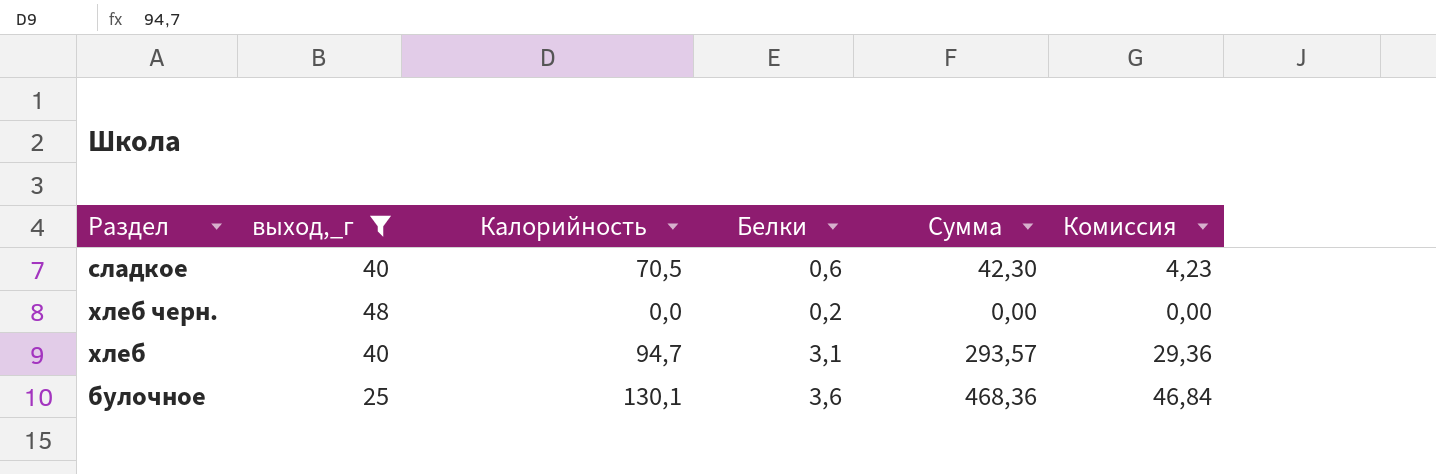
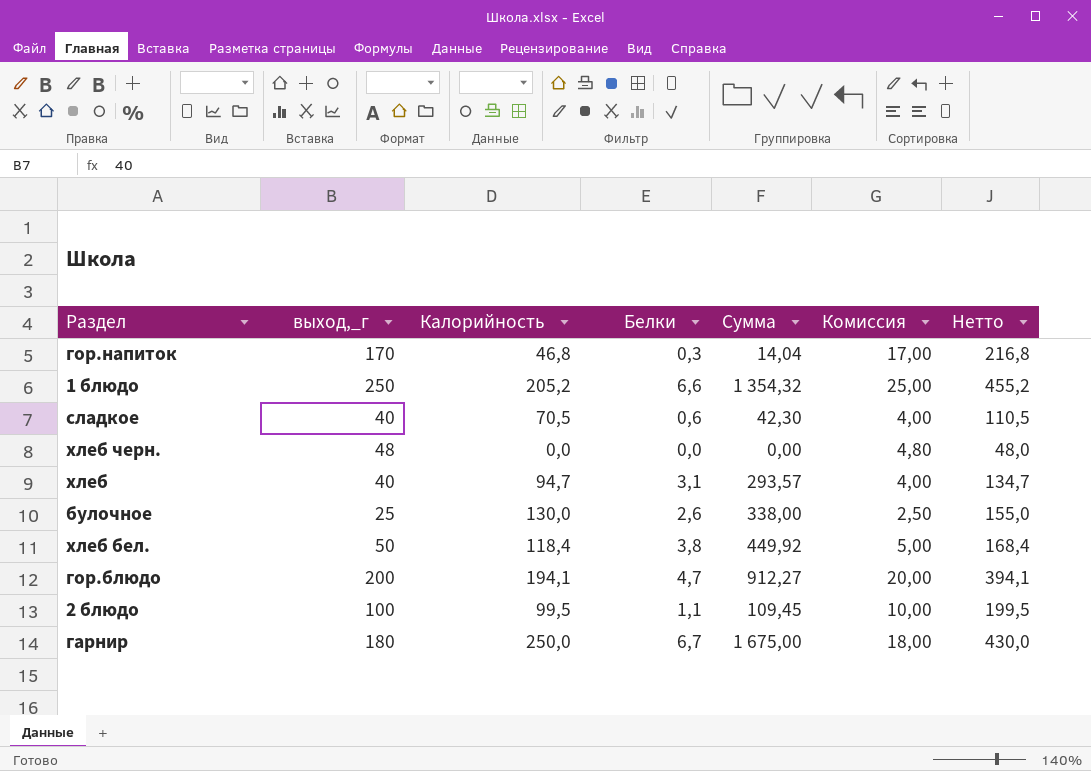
filter: выход,_г <= 48 -> none
column Комиссия | formula: [Сумма] * 0,1 -> [выход,_г] * 0,1
column Нетто | formula: none -> [выход,_г] + [Калорийность]
хлеб черн. | Белки: 0,2 -> 0,0
булочное | Калорийность: 130,1 -> 130,0
булочное | Белки: 3,6 -> 2,6
булочное | Сумма: 468,36 -> 338,00

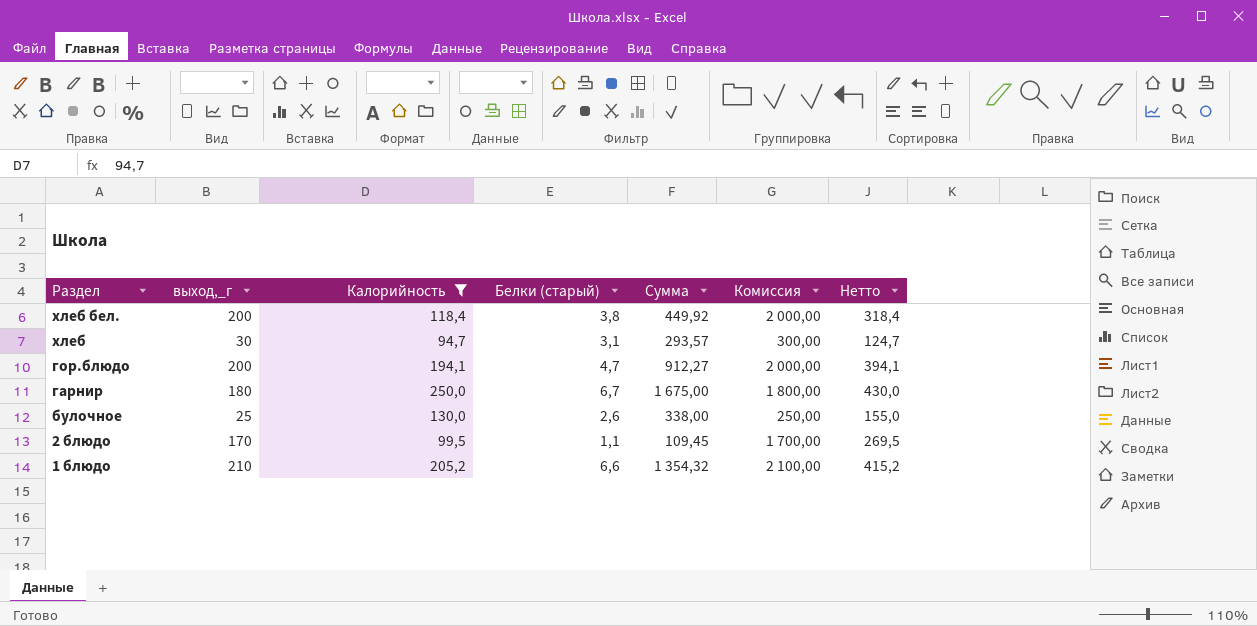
filter: none -> Калорийность >= 94,7
row order: none -> Раздел descending
column name: Белки -> Белки (старый)
column Комиссия | formula: [выход,_г] * 0,1 -> [выход,_г] * 10
хлеб бел. | выход,_г: 50 -> 200
хлеб бел. | Нетто: 168,4 -> 318,4
хлеб | выход,_г: 40 -> 30
хлеб | Нетто: 134,7 -> 124,7
2 блюдо | выход,_г: 100 -> 170
2 блюдо | Нетто: 199,5 -> 269,5
1 блюдо | выход,_г: 250 -> 210
1 блюдо | Нетто: 455,2 -> 415,2

